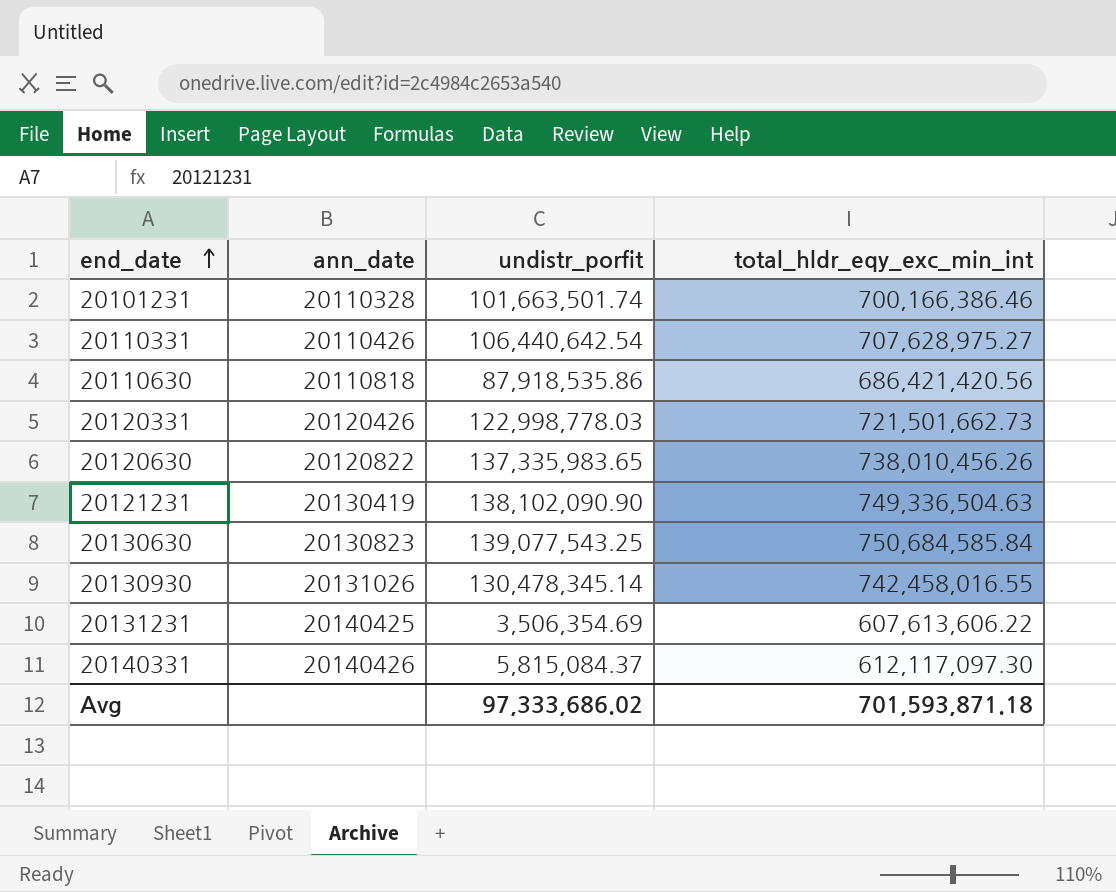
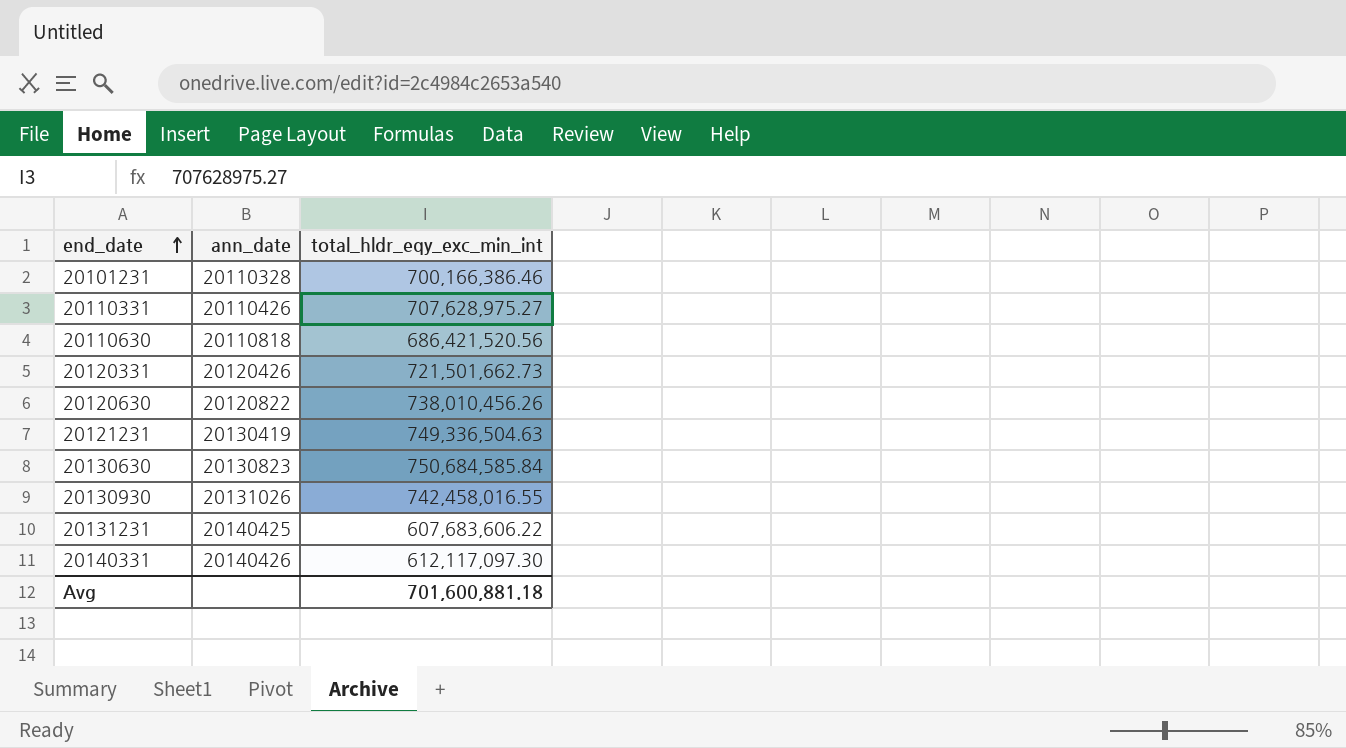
column undistr_porfit | position: 3 -> none
20110630 | total_hldr_eqy_exc_min_int: 686,421,420.56 -> 686,421,520.56
20131231 | total_hldr_eqy_exc_min_int: 607,613,606.22 -> 607,683,606.22
Avg | total_hldr_eqy_exc_min_int: 701,593,871.18 -> 701,600,881.18

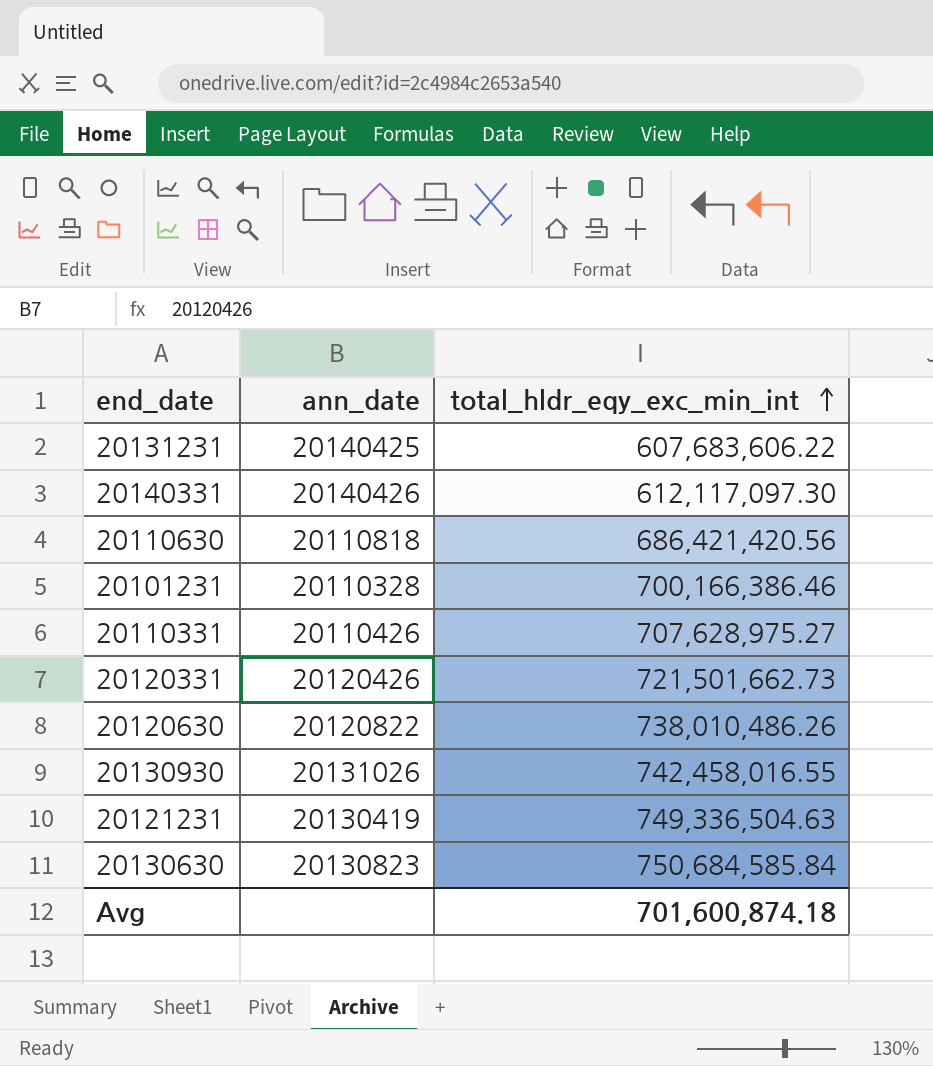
row order: end_date ascending -> total_hldr_eqy_exc_min_int ascending
20110630 | total_hldr_eqy_exc_min_int: 686,421,520.56 -> 686,421,420.56
20120630 | total_hldr_eqy_exc_min_int: 738,010,456.26 -> 738,010,486.26
Avg | total_hldr_eqy_exc_min_int: 701,600,881.18 -> 701,600,874.18

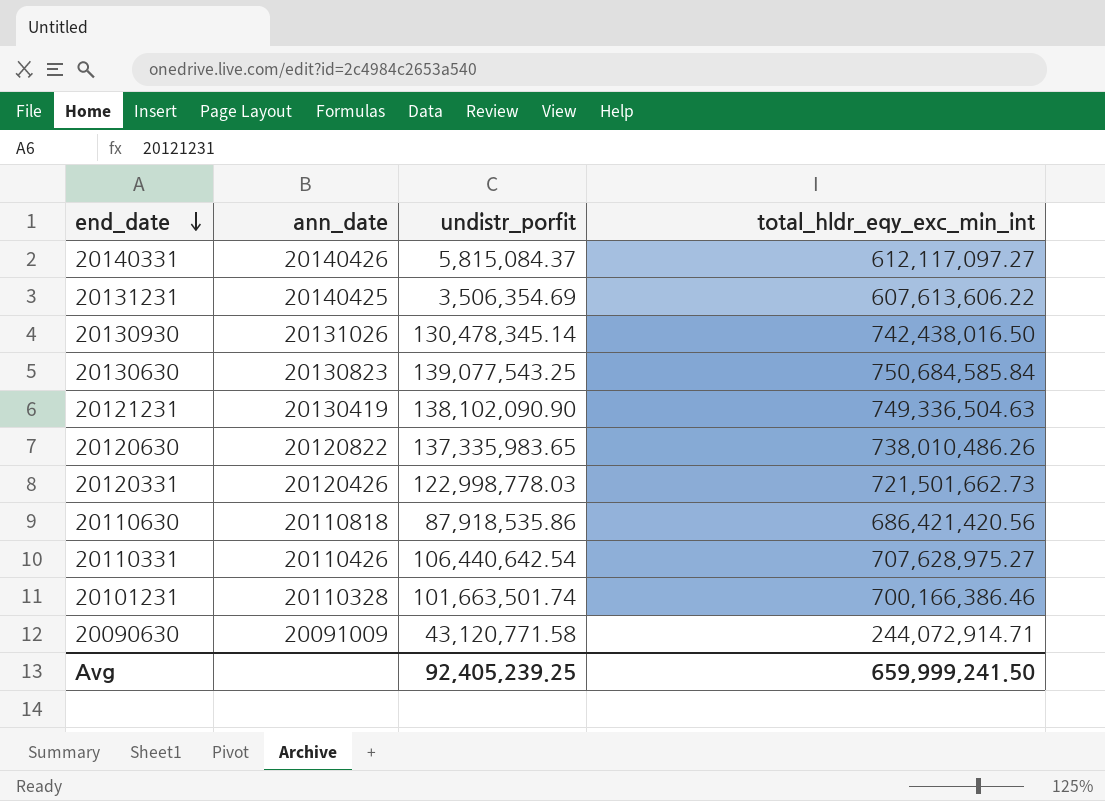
row order: total_hldr_eqy_exc_min_int ascending -> end_date descending
column undistr_porfit | position: none -> 3
20140331 | total_hldr_eqy_exc_min_int: 612,117,097.30 -> 612,117,097.27
20131231 | total_hldr_eqy_exc_min_int: 607,683,606.22 -> 607,613,606.22
20130930 | total_hldr_eqy_exc_min_int: 742,458,016.55 -> 742,438,016.50
row 20090630: none -> 20091009 | 43,120,771.58 | 244,072,914.71
Avg | total_hldr_eqy_exc_min_int: 701,600,874.18 -> 659,999,241.50

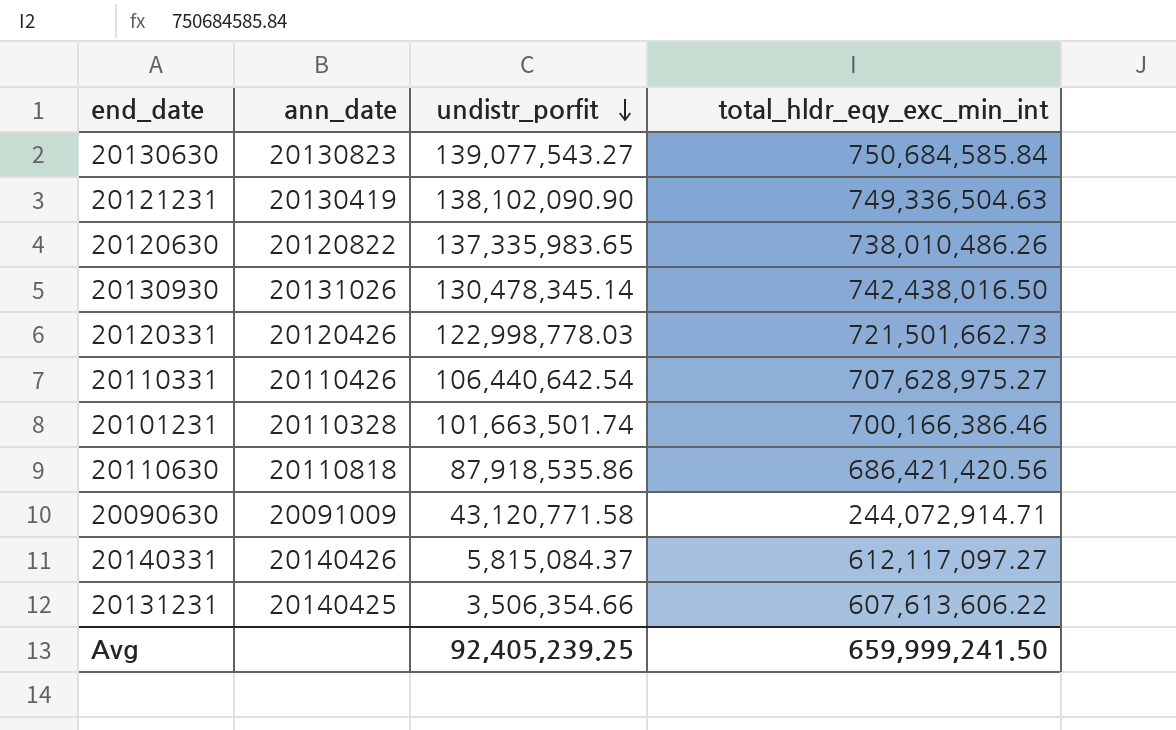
row order: end_date descending -> undistr_porfit descending
20130630 | undistr_porfit: 139,077,543.25 -> 139,077,543.27
20131231 | undistr_porfit: 3,506,354.69 -> 3,506,354.66

